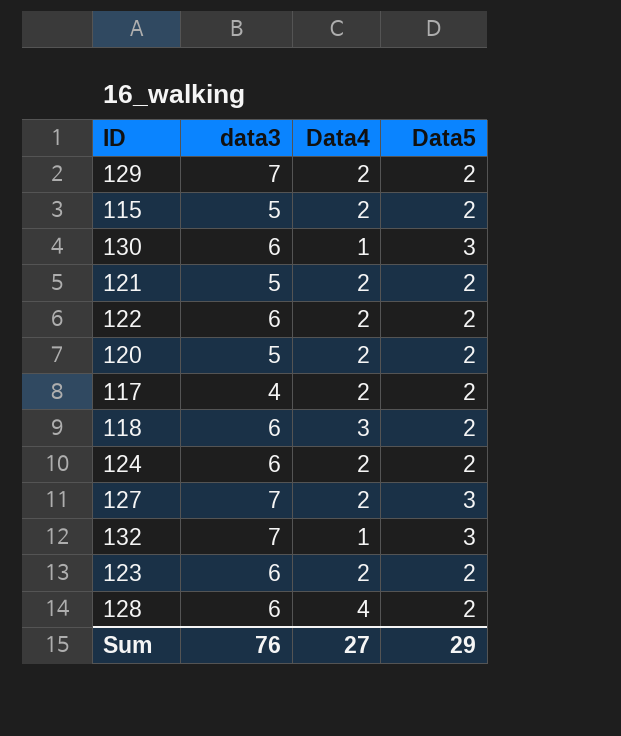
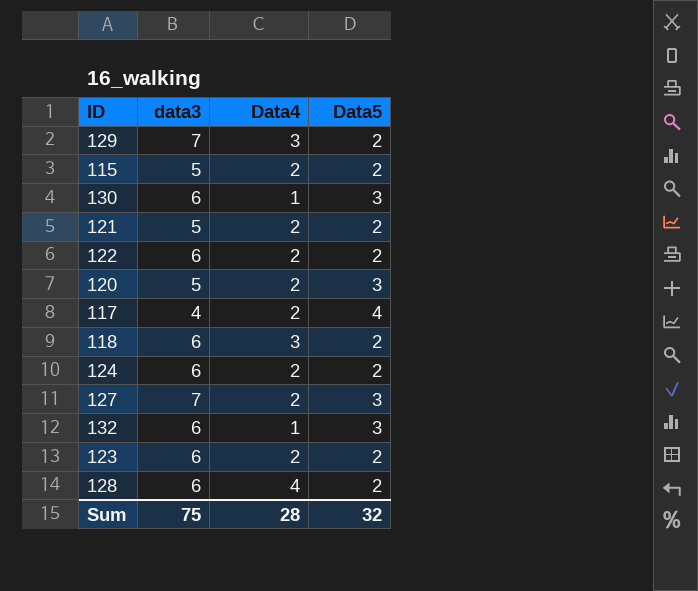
129 | Data4: 2 -> 3
120 | Data5: 2 -> 3
117 | Data5: 2 -> 4
132 | data3: 7 -> 6
Sum | data3: 76 -> 75
Sum | Data4: 27 -> 28
Sum | Data5: 29 -> 32

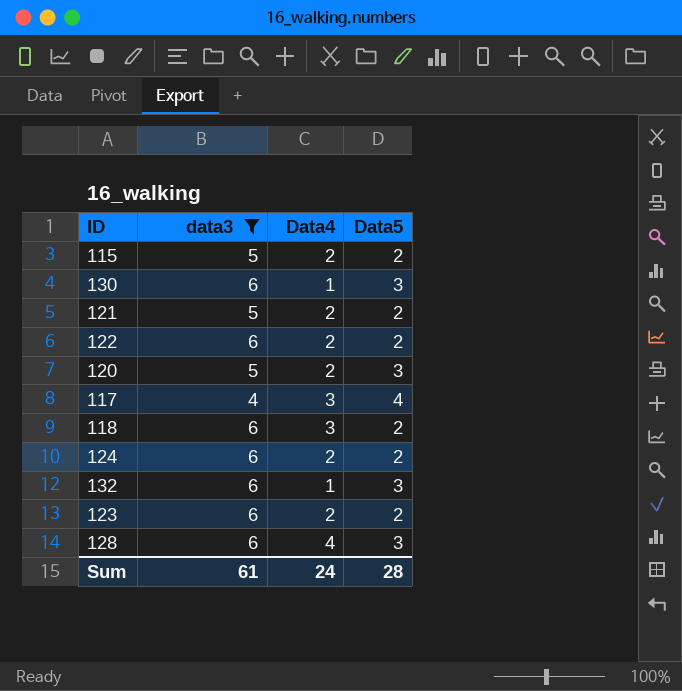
filter: none -> data3 != 7
117 | Data4: 2 -> 3
128 | Data5: 2 -> 3
Sum | data3: 75 -> 61
Sum | Data4: 28 -> 24
Sum | Data5: 32 -> 28

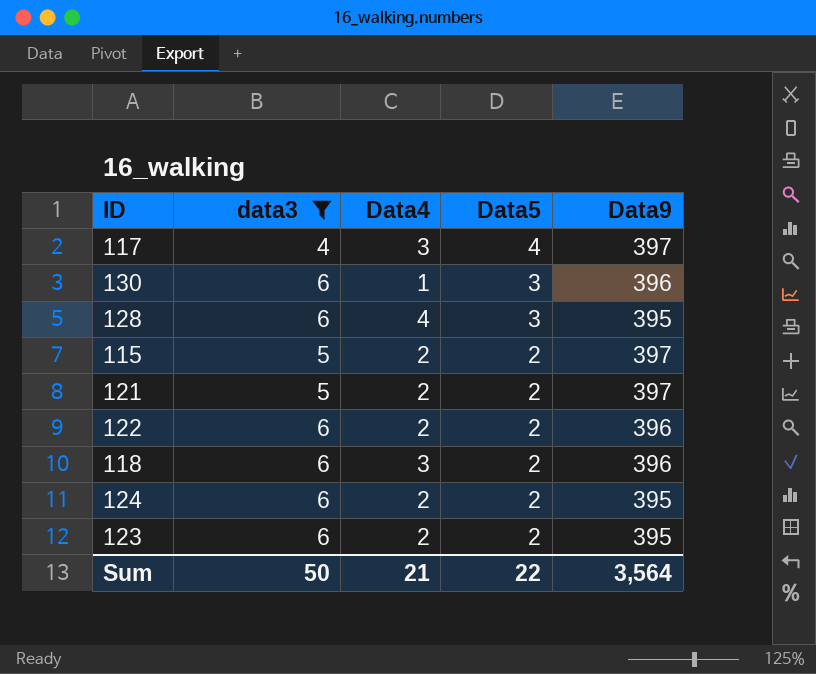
row order: none -> Data5 descending
column Data9 | position: none -> 5
row 120: 5 | 2 | 3 -> none
row 132: 6 | 1 | 3 -> none
Sum | data3: 61 -> 50
Sum | Data4: 24 -> 21
Sum | Data5: 28 -> 22

